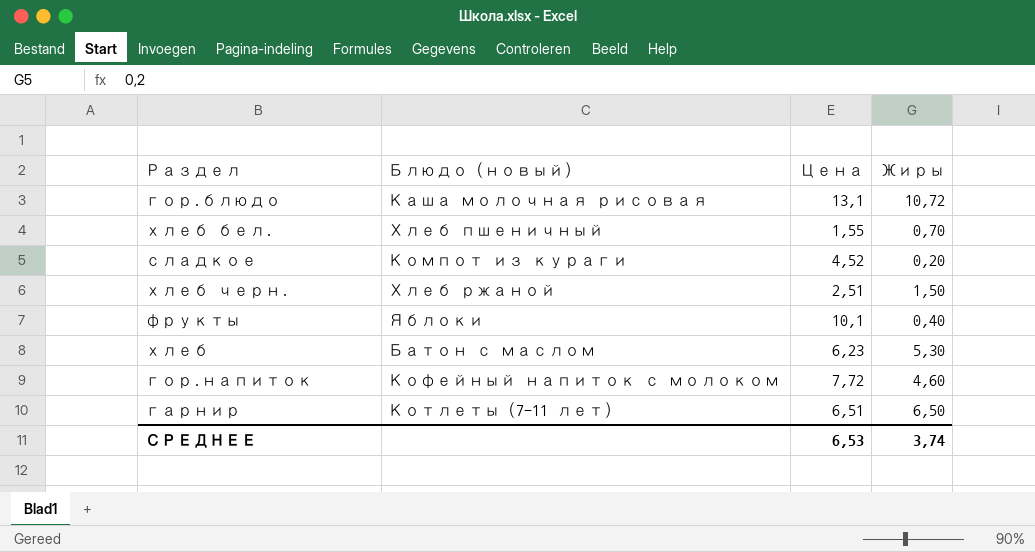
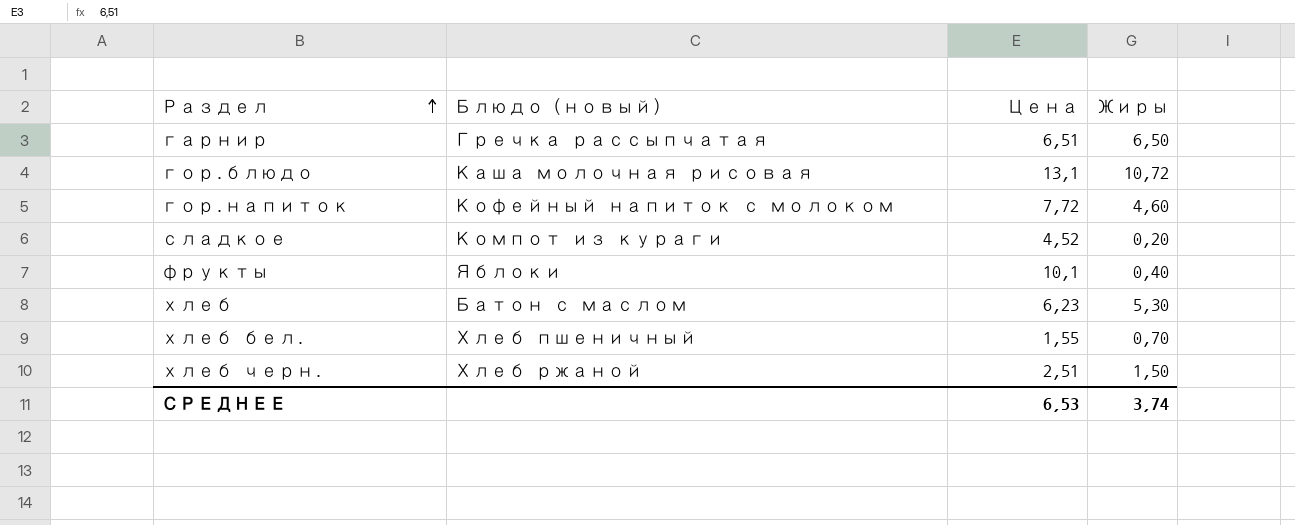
row order: none -> Раздел ascending
гарнир | Блюдо (новый): Котлеты (7-11 лет) -> Гречка рассыпчатая

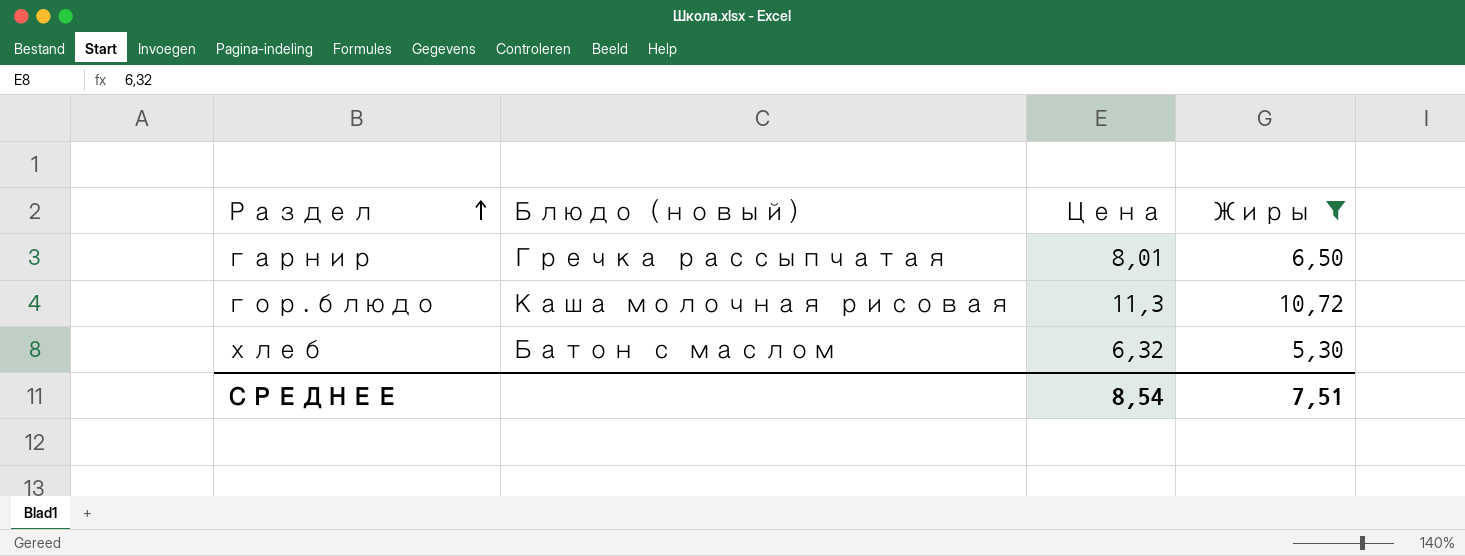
filter: none -> Жиры >= 5,30
гарнир | Цена: 6,51 -> 8,01
гор.блюдо | Цена: 13,1 -> 11,3
хлеб | Цена: 6,23 -> 6,32
СРЕДНЕЕ | Цена: 6,53 -> 8,54
СРЕДНЕЕ | Жиры: 3,74 -> 7,51

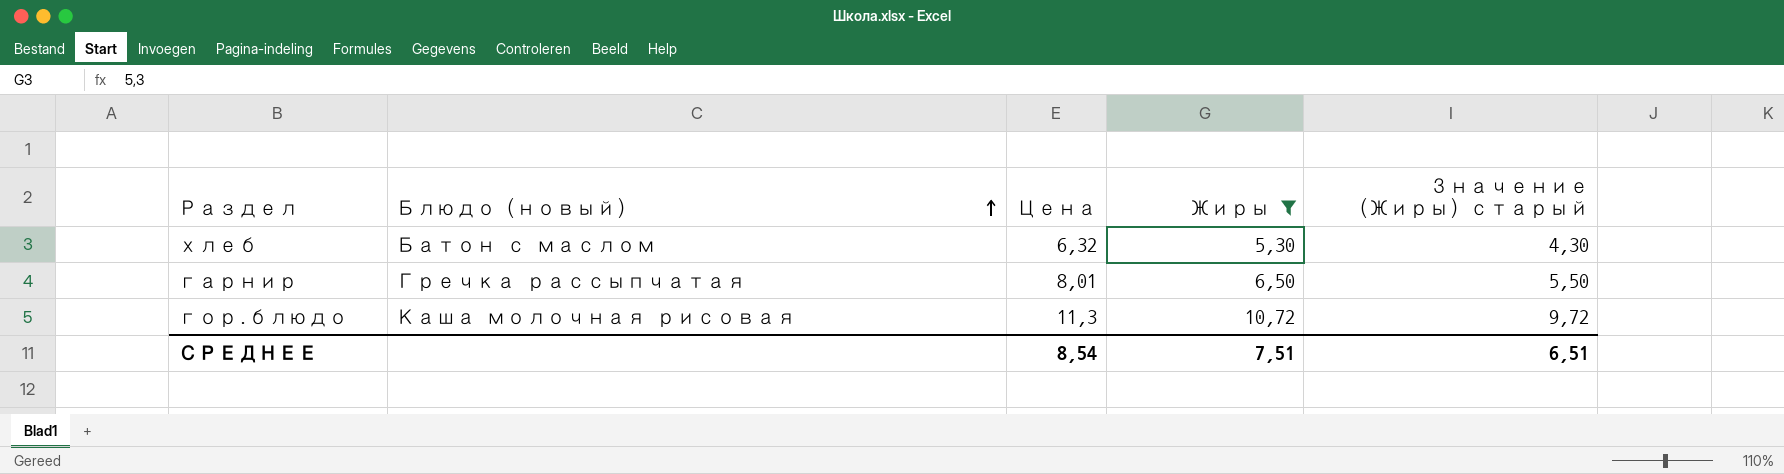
row order: Раздел ascending -> Блюдо (новый) ascending
column Значение (Жиры) старый | formula: none -> [Жиры] - 1

